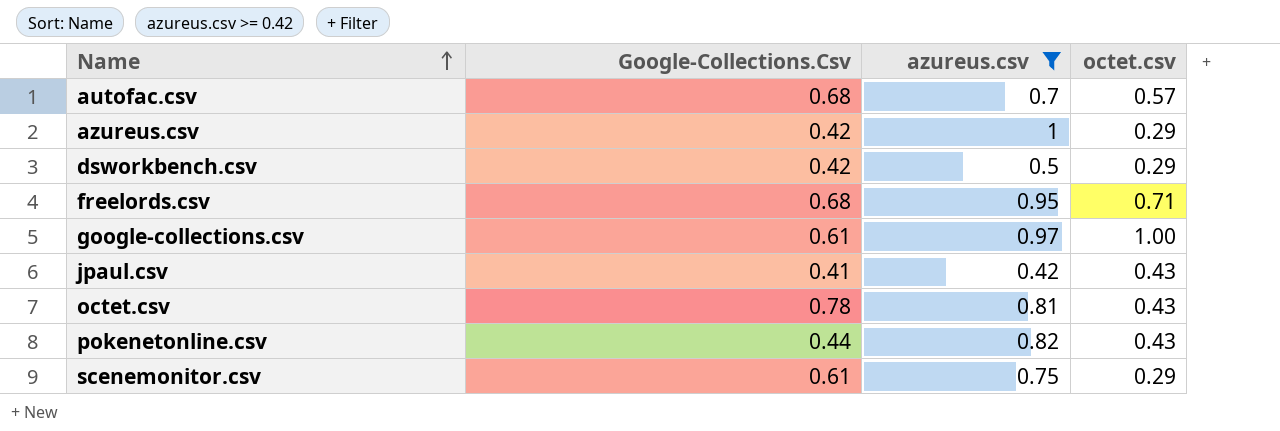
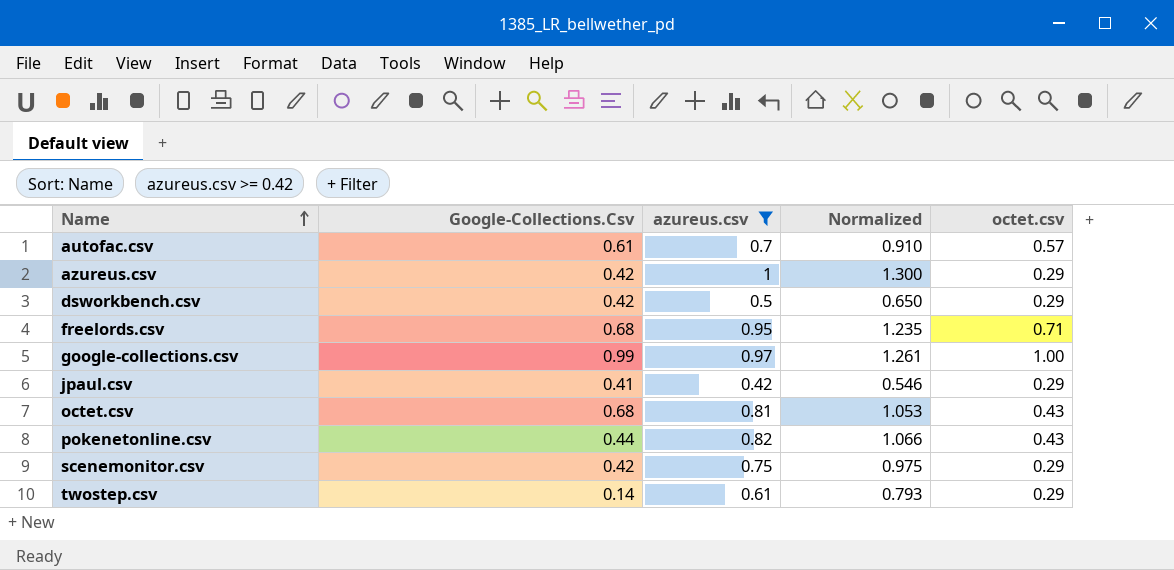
column Normalized | formula: none -> [azureus.csv] * 1.3
autofac.csv | Google-Collections.Csv: 0.68 -> 0.61
google-collections.csv | Google-Collections.Csv: 0.61 -> 0.99
jpaul.csv | octet.csv: 0.43 -> 0.29
octet.csv | Google-Collections.Csv: 0.78 -> 0.68
scenemonitor.csv | Google-Collections.Csv: 0.61 -> 0.42
row twostep.csv: none -> 0.14 | 0.61 | 0.793 | 0.29

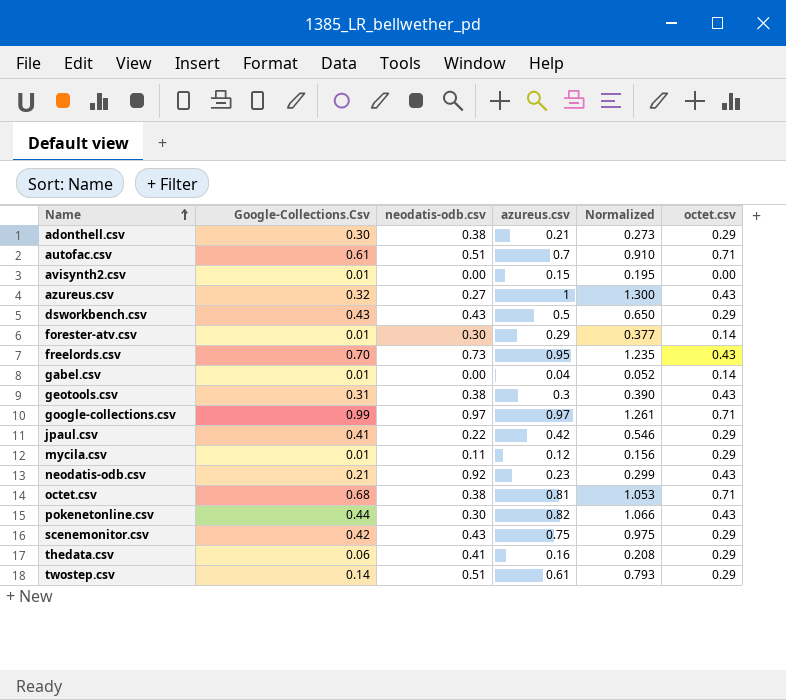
filter: azureus.csv >= 0.42 -> none
column neodatis-odb.csv | position: none -> 3
autofac.csv | octet.csv: 0.57 -> 0.71
azureus.csv | Google-Collections.Csv: 0.42 -> 0.32
azureus.csv | octet.csv: 0.29 -> 0.43
dsworkbench.csv | Google-Collections.Csv: 0.42 -> 0.43
freelords.csv | Google-Collections.Csv: 0.68 -> 0.70
freelords.csv | octet.csv: 0.71 -> 0.43
google-collections.csv | octet.csv: 1.00 -> 0.71
octet.csv | octet.csv: 0.43 -> 0.71

